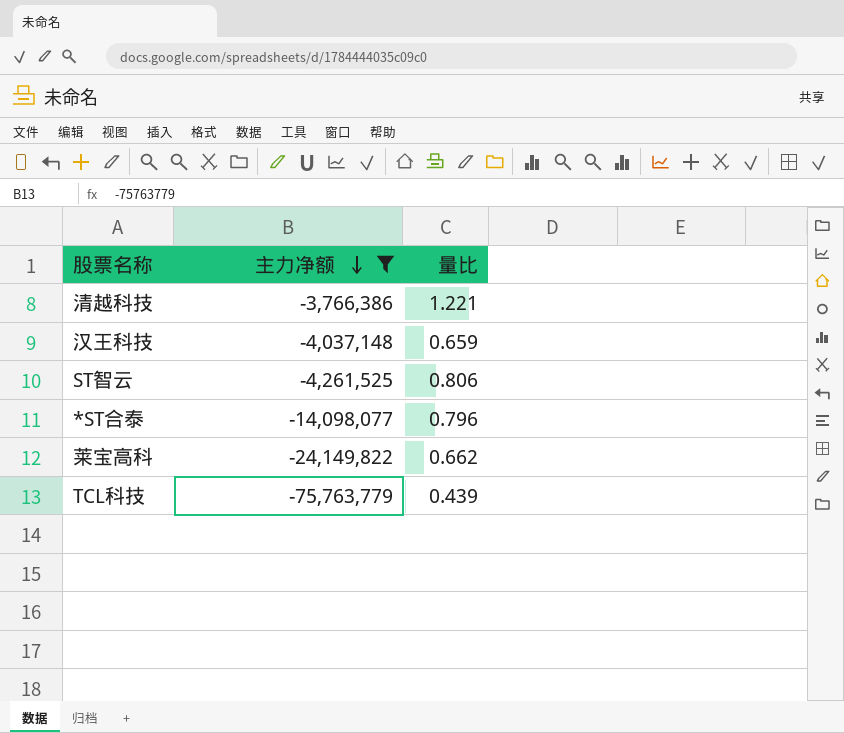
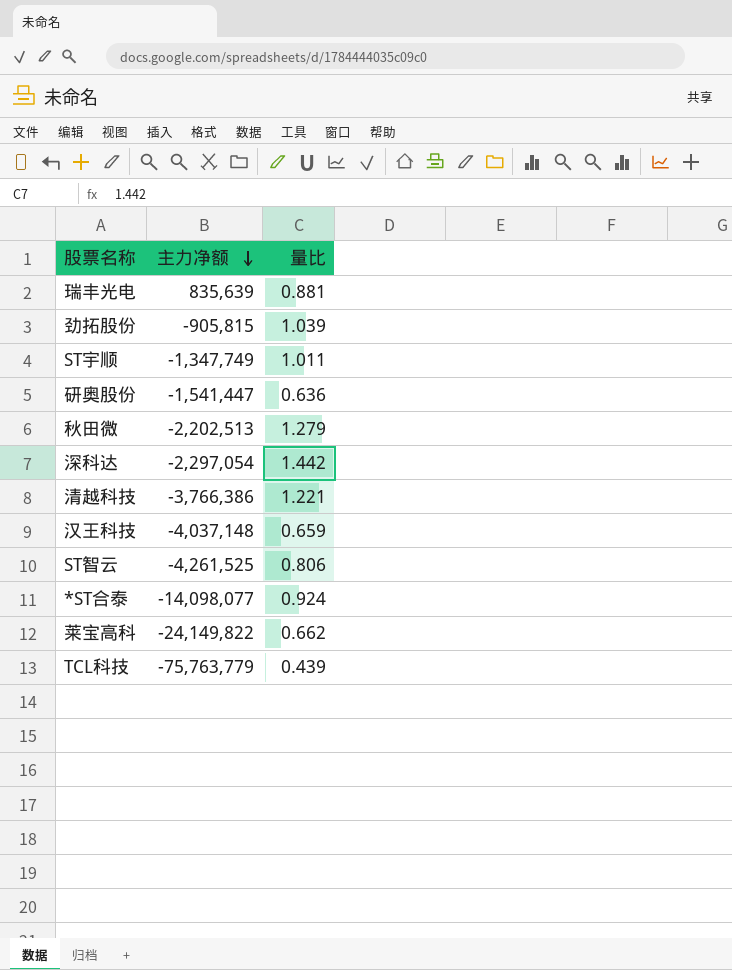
filter: 主力净额 <= -3,766,386 -> none
*ST合泰 | 量比: 0.796 -> 0.924

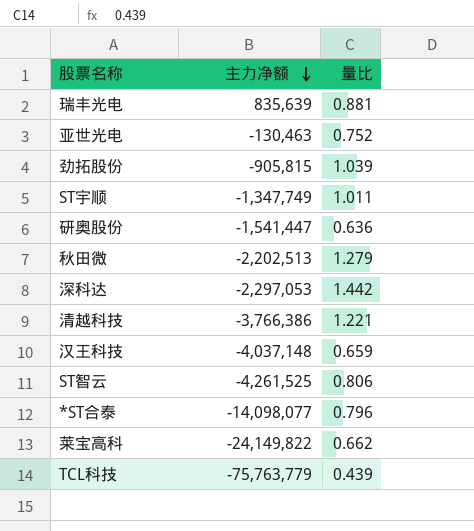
row 亚世光电: none -> -130,463 | 0.752
深科达 | 主力净额: -2,297,054 -> -2,297,053
*ST合泰 | 量比: 0.924 -> 0.796

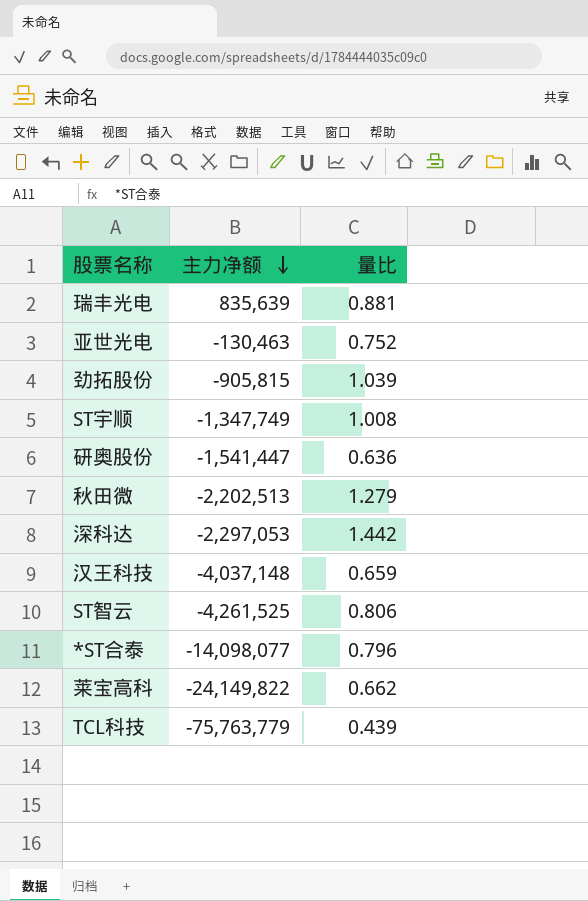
row 清越科技: -3,766,386 | 1.221 -> none
ST宇顺 | 量比: 1.011 -> 1.008

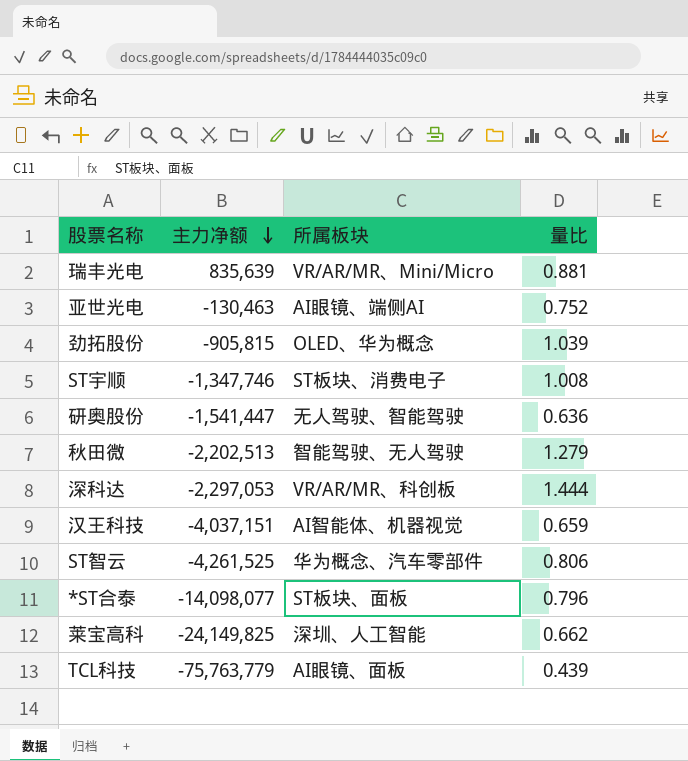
column 所属板块 | position: none -> 3
ST宇顺 | 主力净额: -1,347,749 -> -1,347,746
深科达 | 量比: 1.442 -> 1.444
汉王科技 | 主力净额: -4,037,148 -> -4,037,151
莱宝高科 | 主力净额: -24,149,822 -> -24,149,825

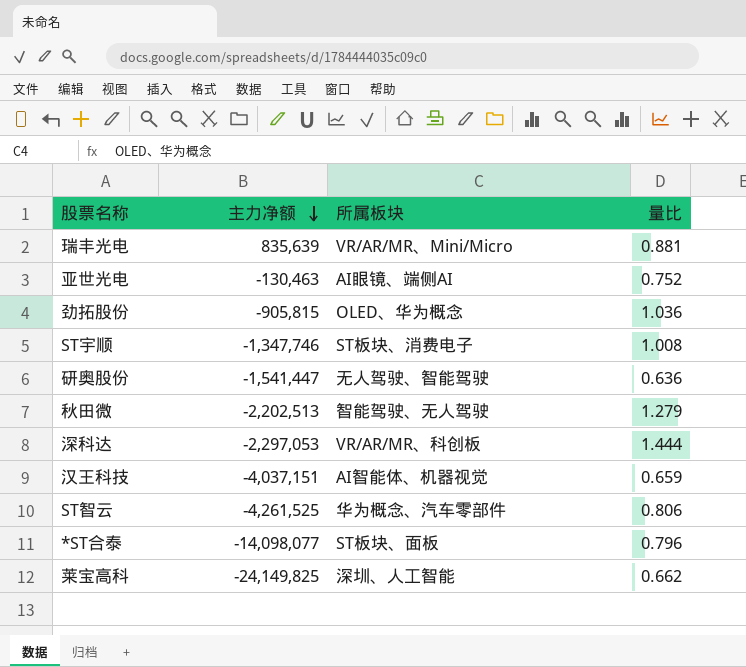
row TCL科技: -75,763,779 | AI眼镜、面板 | 0.439 -> none
劲拓股份 | 量比: 1.039 -> 1.036

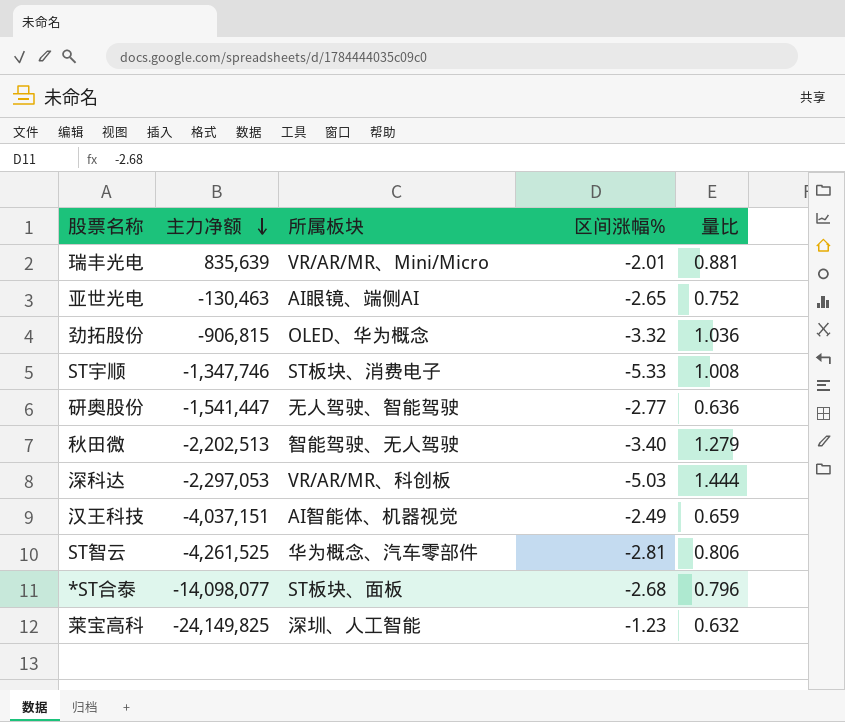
column 区间涨幅% | position: none -> 4
劲拓股份 | 主力净额: -905,815 -> -906,815
莱宝高科 | 量比: 0.662 -> 0.632

